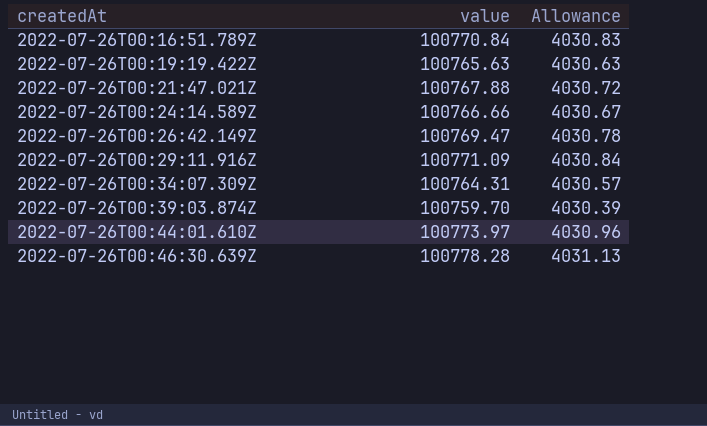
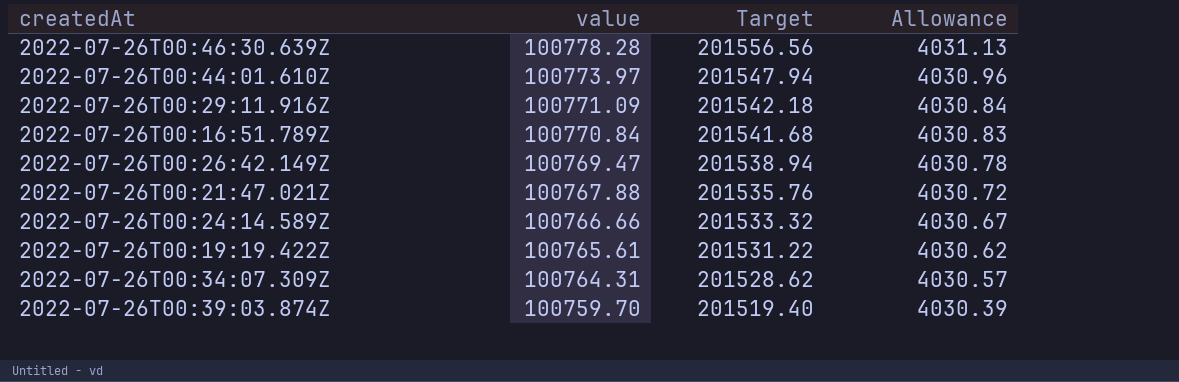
row order: createdAt ascending -> value descending
column Target | formula: none -> [value] * 2
2022-07-26T00:19:19.422Z | value: 100765.63 -> 100765.61
2022-07-26T00:19:19.422Z | Allowance: 4030.63 -> 4030.62

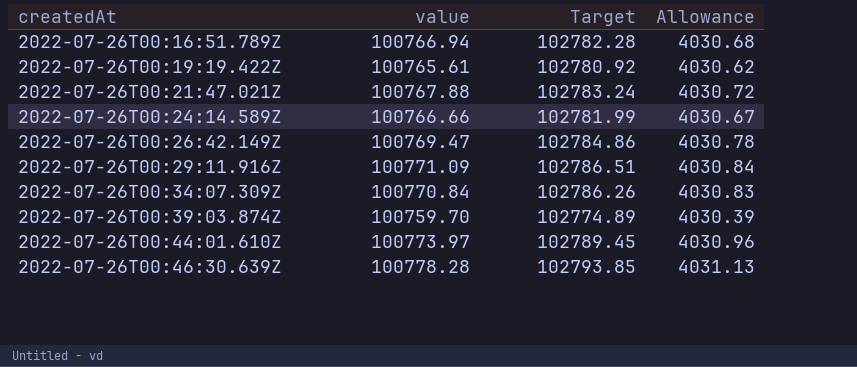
row order: value descending -> createdAt ascending
column Target | formula: [value] * 2 -> [value] * 1.02
2022-07-26T00:16:51.789Z | value: 100770.84 -> 100766.94
2022-07-26T00:16:51.789Z | Allowance: 4030.83 -> 4030.68
2022-07-26T00:34:07.309Z | value: 100764.31 -> 100770.84
2022-07-26T00:34:07.309Z | Allowance: 4030.57 -> 4030.83

